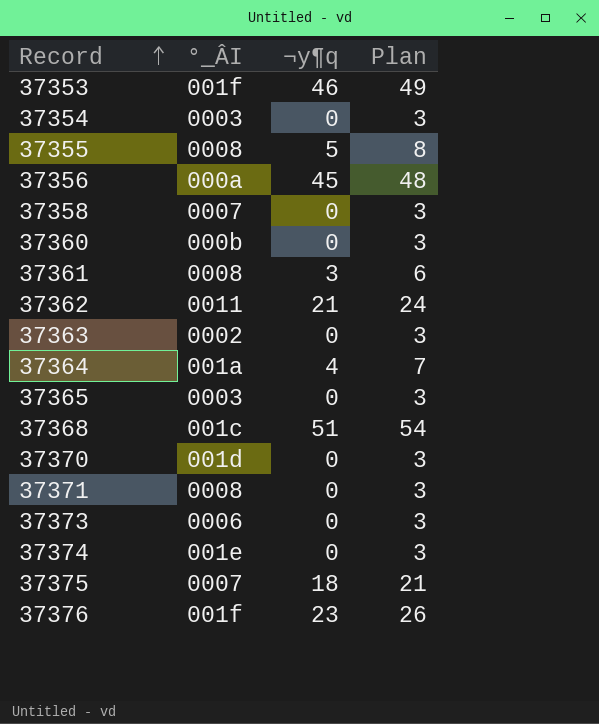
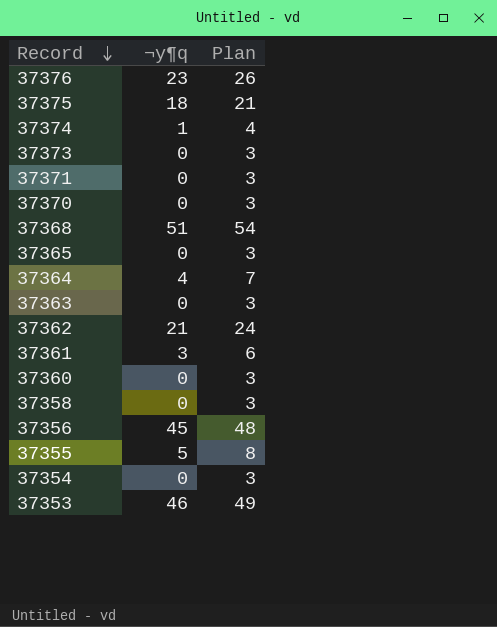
row order: Record ascending -> Record descending
column °_ÂI | position: 2 -> none
37374 | ¬y¶q: 0 -> 1
37374 | Plan: 3 -> 4

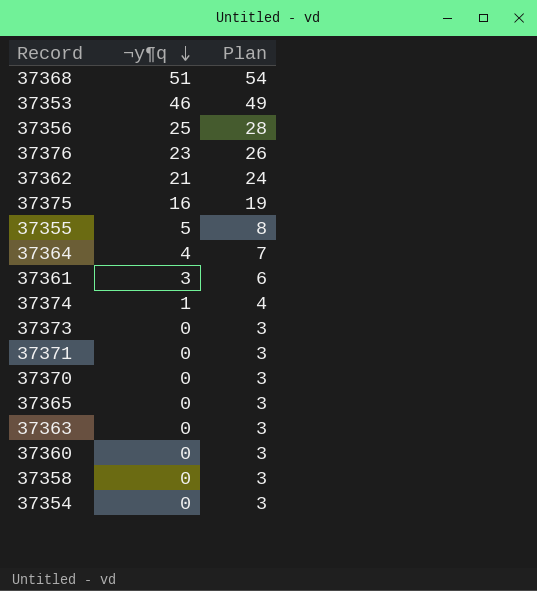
row order: Record descending -> ¬y¶q descending
37356 | ¬y¶q: 45 -> 25
37356 | Plan: 48 -> 28
37375 | ¬y¶q: 18 -> 16
37375 | Plan: 21 -> 19

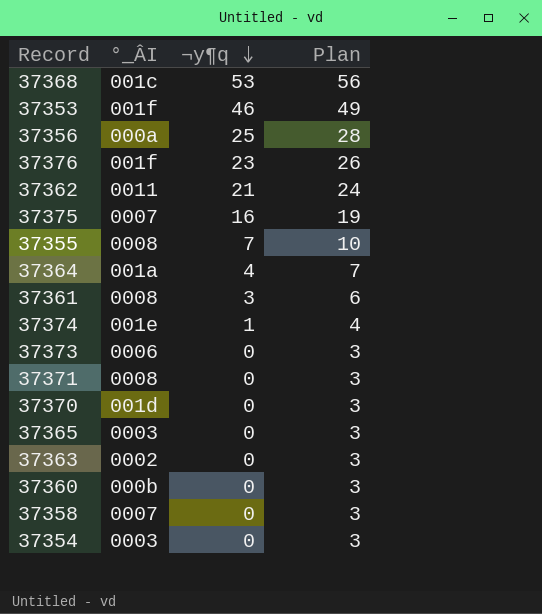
column °_ÂI | position: none -> 2
37368 | ¬y¶q: 51 -> 53
37368 | Plan: 54 -> 56
37355 | ¬y¶q: 5 -> 7
37355 | Plan: 8 -> 10

